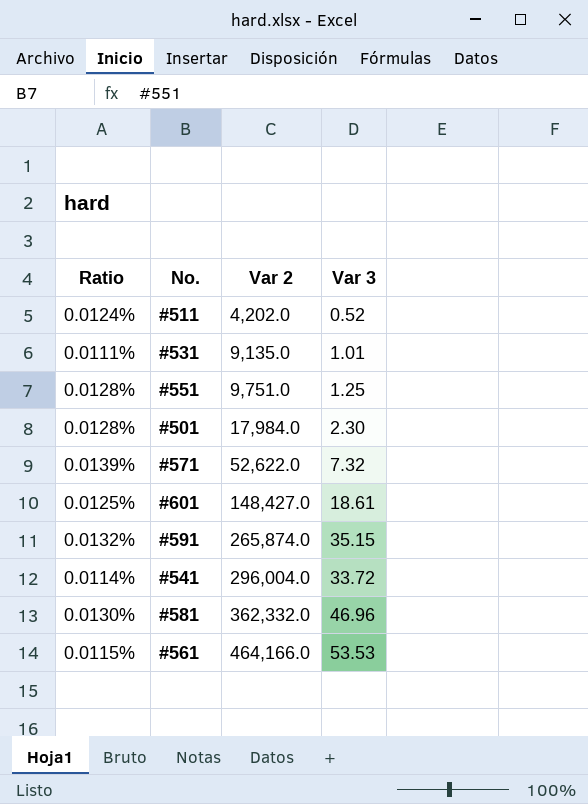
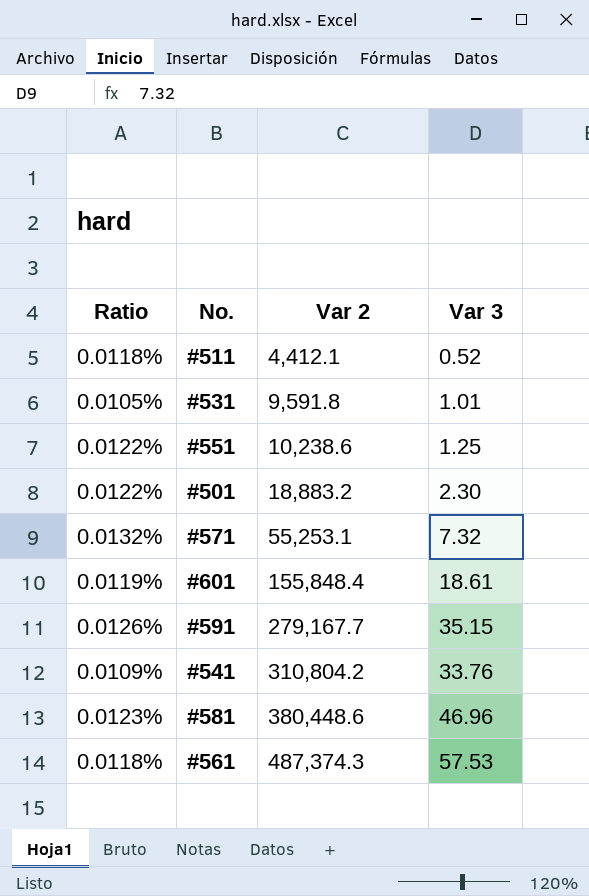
#511 | Ratio: 0.0124% -> 0.0118%
#511 | Var 2: 4,202.0 -> 4,412.1
#531 | Ratio: 0.0111% -> 0.0105%
#531 | Var 2: 9,135.0 -> 9,591.8
#551 | Ratio: 0.0128% -> 0.0122%
#551 | Var 2: 9,751.0 -> 10,238.6
#501 | Ratio: 0.0128% -> 0.0122%
#501 | Var 2: 17,984.0 -> 18,883.2
#571 | Ratio: 0.0139% -> 0.0132%
#571 | Var 2: 52,622.0 -> 55,253.1
#601 | Ratio: 0.0125% -> 0.0119%
#601 | Var 2: 148,427.0 -> 155,848.4
#591 | Ratio: 0.0132% -> 0.0126%
#591 | Var 2: 265,874.0 -> 279,167.7
#541 | Ratio: 0.0114% -> 0.0109%
#541 | Var 2: 296,004.0 -> 310,804.2
#541 | Var 3: 33.72 -> 33.76
#581 | Ratio: 0.0130% -> 0.0123%
#581 | Var 2: 362,332.0 -> 380,448.6
#561 | Ratio: 0.0115% -> 0.0118%
#561 | Var 2: 464,166.0 -> 487,374.3
#561 | Var 3: 53.53 -> 57.53

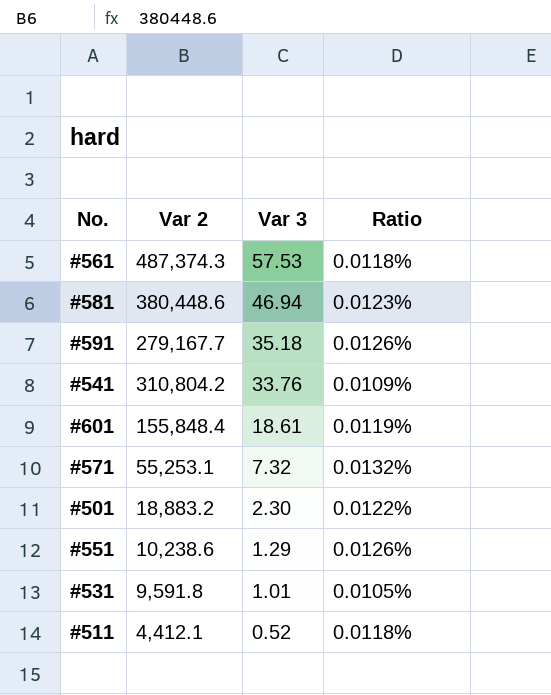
row order: Var 2 ascending -> Var 3 descending
column Ratio | position: 1 -> 4
#581 | Var 3: 46.96 -> 46.94
#591 | Var 3: 35.15 -> 35.18
#551 | Var 3: 1.25 -> 1.29
#551 | Ratio: 0.0122% -> 0.0126%

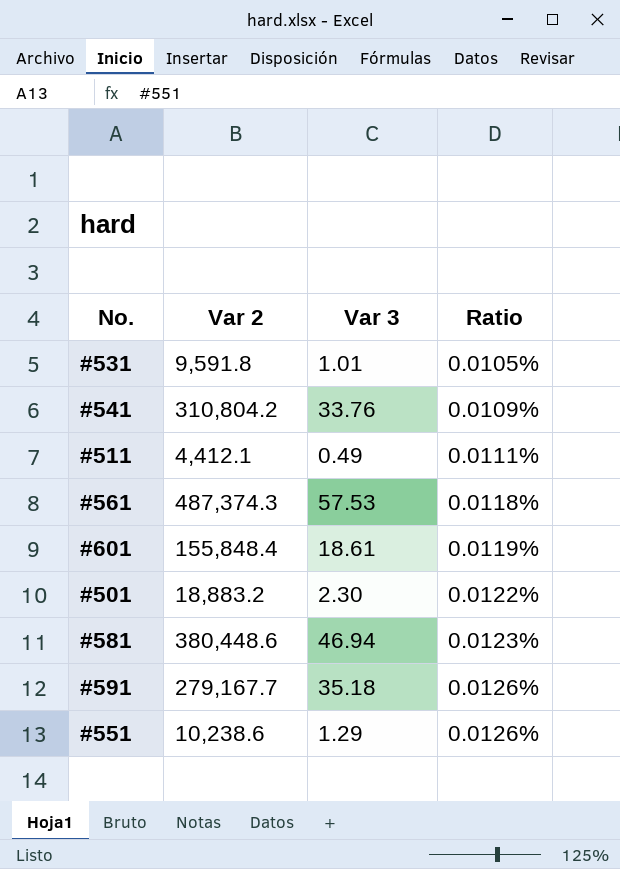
row order: Var 3 descending -> Ratio ascending
row #571: 55,253.1 | 7.32 | 0.0132% -> none
#511 | Var 3: 0.52 -> 0.49
#511 | Ratio: 0.0118% -> 0.0111%

